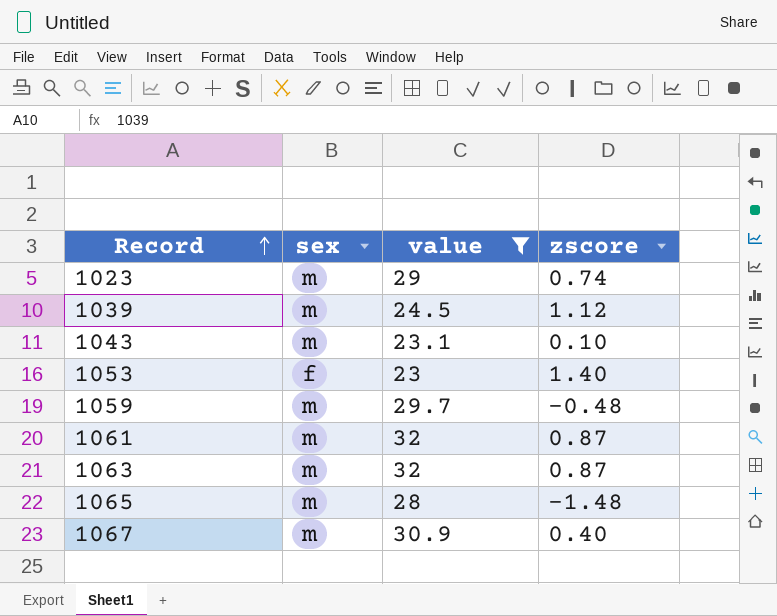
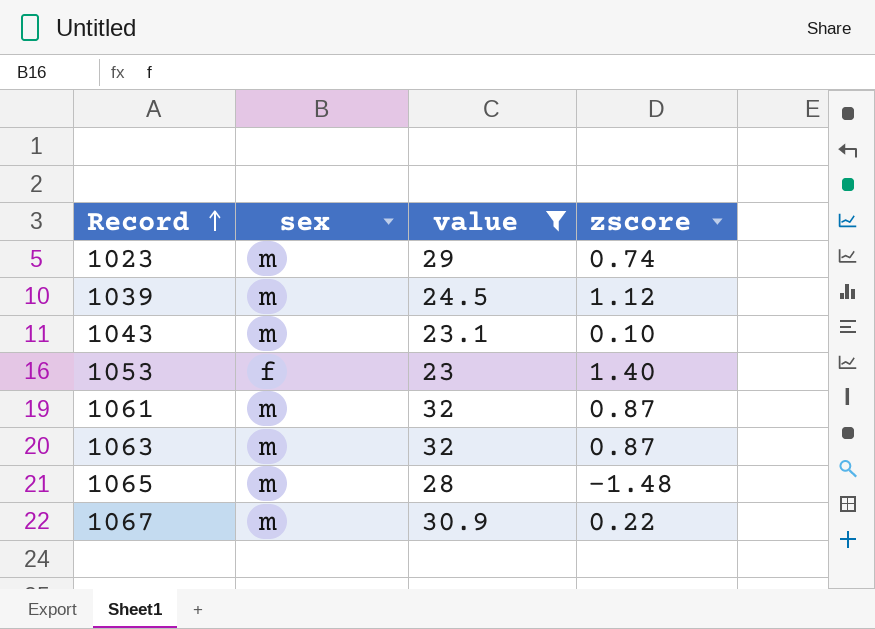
row 1059: m | 29.7 | -0.48 -> none
1067 | zscore: 0.40 -> 0.22

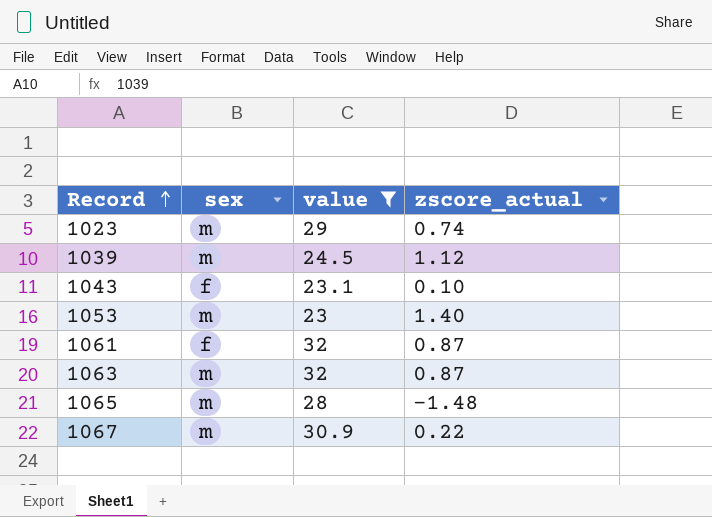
column name: zscore -> zscore_actual
1043 | sex: m -> f
1053 | sex: f -> m
1061 | sex: m -> f

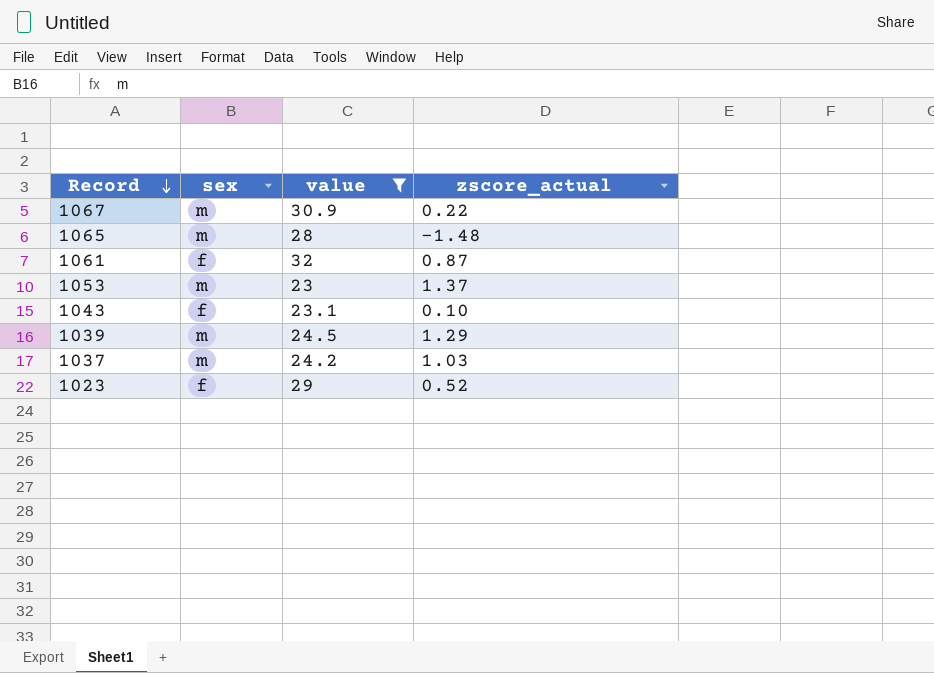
row order: Record ascending -> Record descending
row 1063: m | 32 | 0.87 -> none
1053 | zscore_actual: 1.40 -> 1.37
1039 | zscore_actual: 1.12 -> 1.29
row 1037: none -> m | 24.2 | 1.03
1023 | sex: m -> f
1023 | zscore_actual: 0.74 -> 0.52

